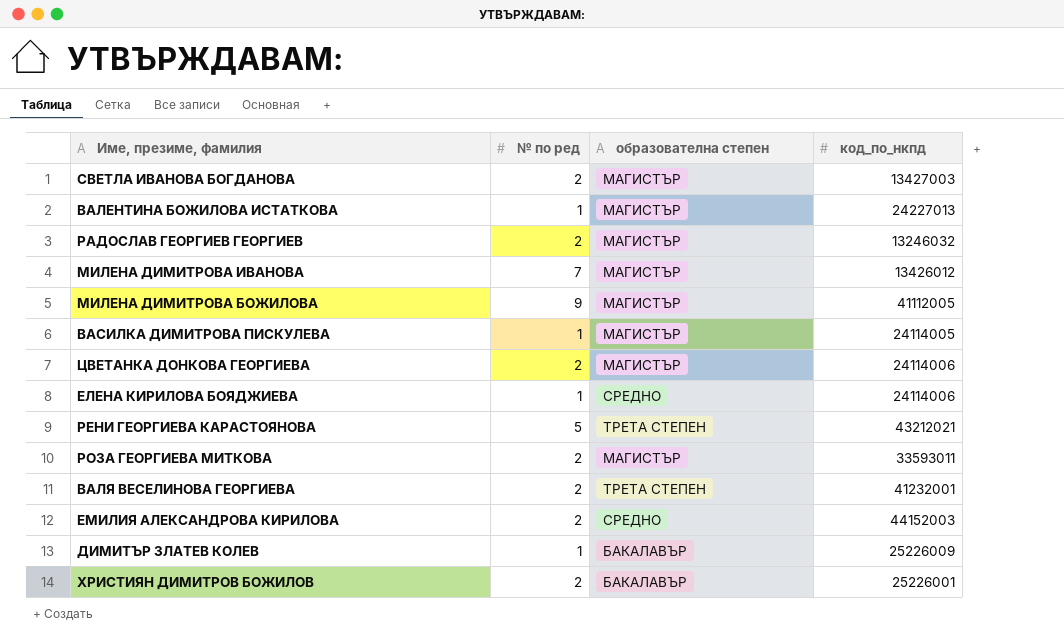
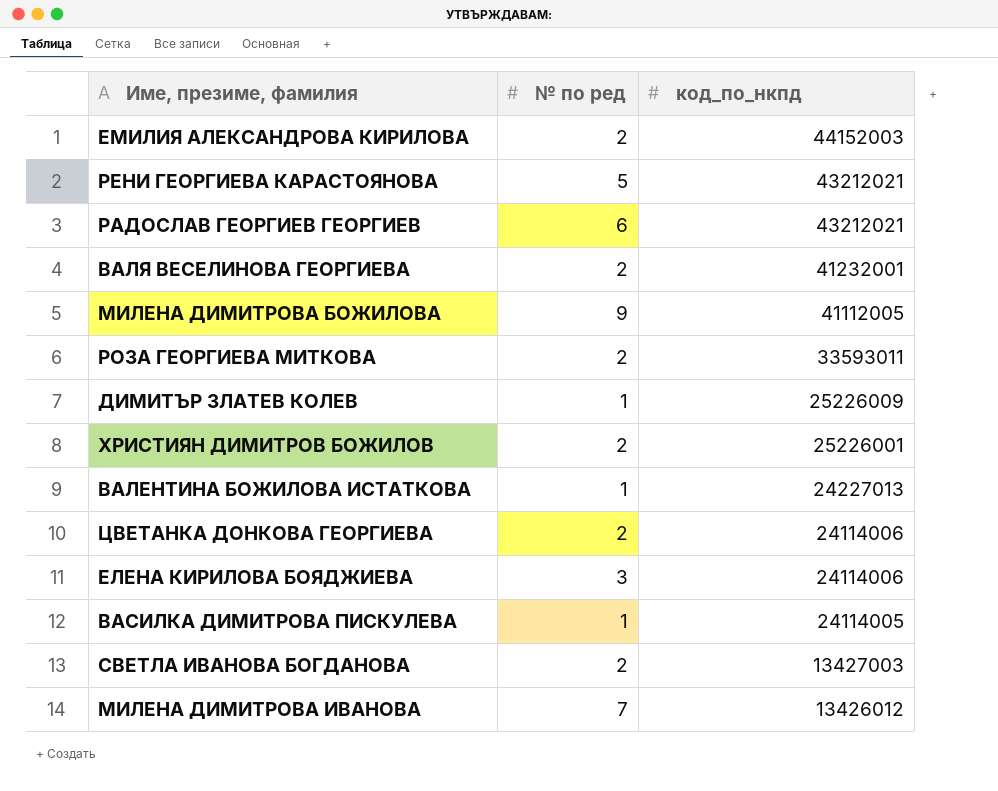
row order: none -> код_по_нкпд descending
column образователна степен | position: 3 -> none
РАДОСЛАВ ГЕОРГИЕВ ГЕОРГИЕВ | № по ред: 2 -> 6
РАДОСЛАВ ГЕОРГИЕВ ГЕОРГИЕВ | код_по_нкпд: 13246032 -> 43212021
ЕЛЕНА КИРИЛОВА БОЯДЖИЕВА | № по ред: 1 -> 3

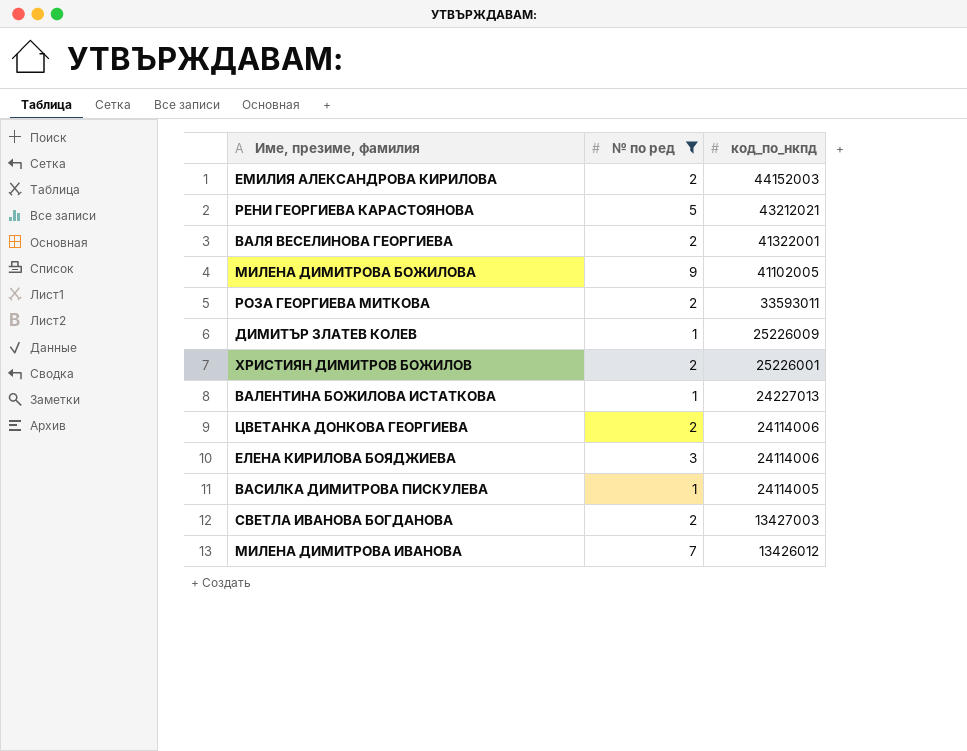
filter: none -> № по ред != 6
ВАЛЯ ВЕСЕЛИНОВА ГЕОРГИЕВА | код_по_нкпд: 41232001 -> 41322001
МИЛЕНА ДИМИТРОВА БОЖИЛОВА | код_по_нкпд: 41112005 -> 41102005

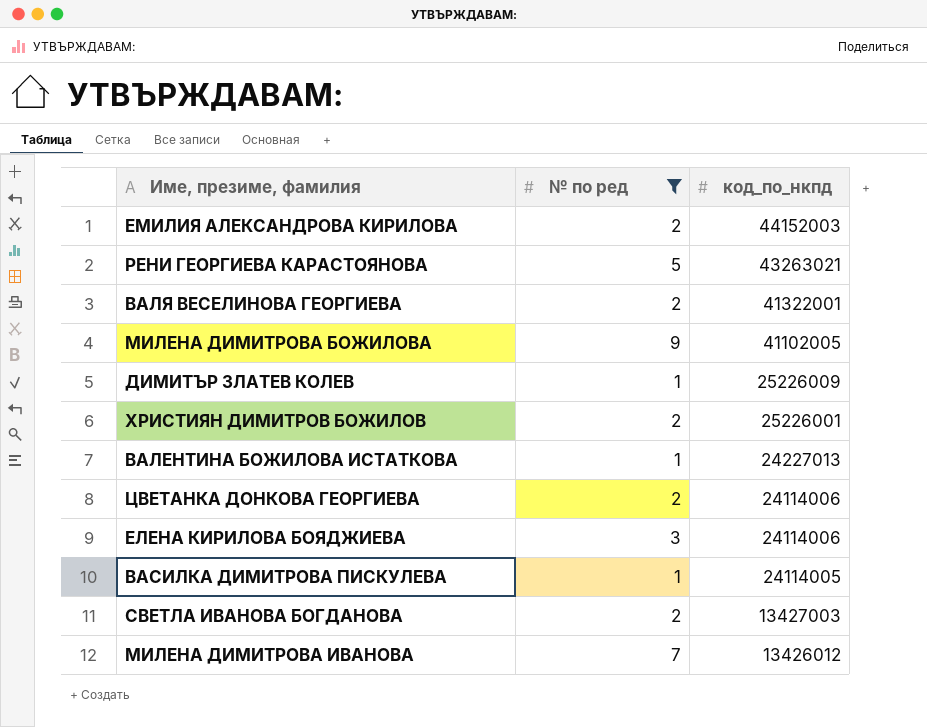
row РОЗА ГЕОРГИЕВА МИТКОВА: 2 | 33593011 -> none
РЕНИ ГЕОРГИЕВА КАРАСТОЯНОВА | код_по_нкпд: 43212021 -> 43263021

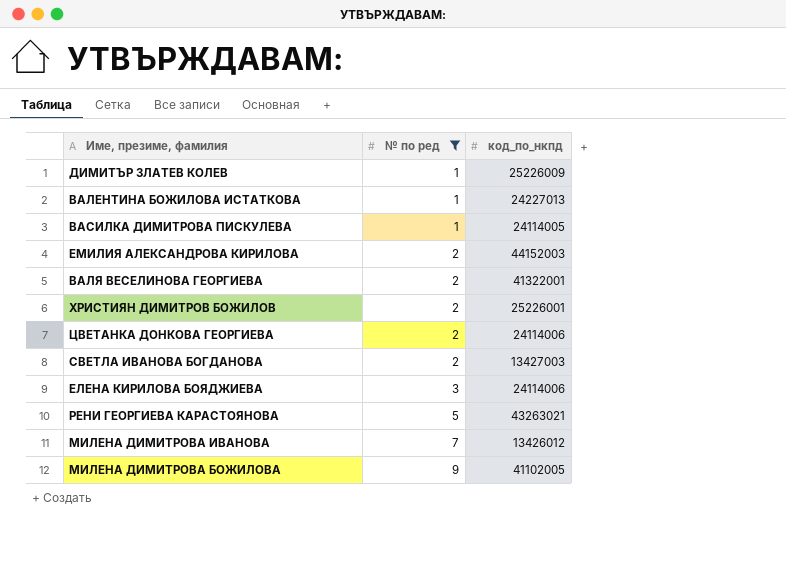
row order: код_по_нкпд descending -> № по ред ascending

